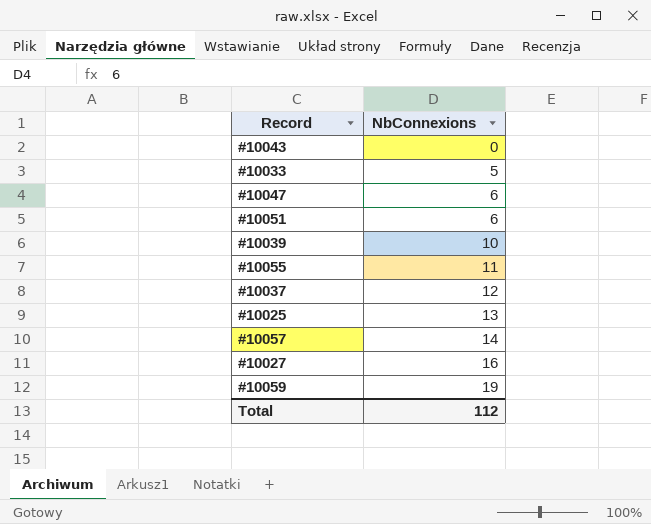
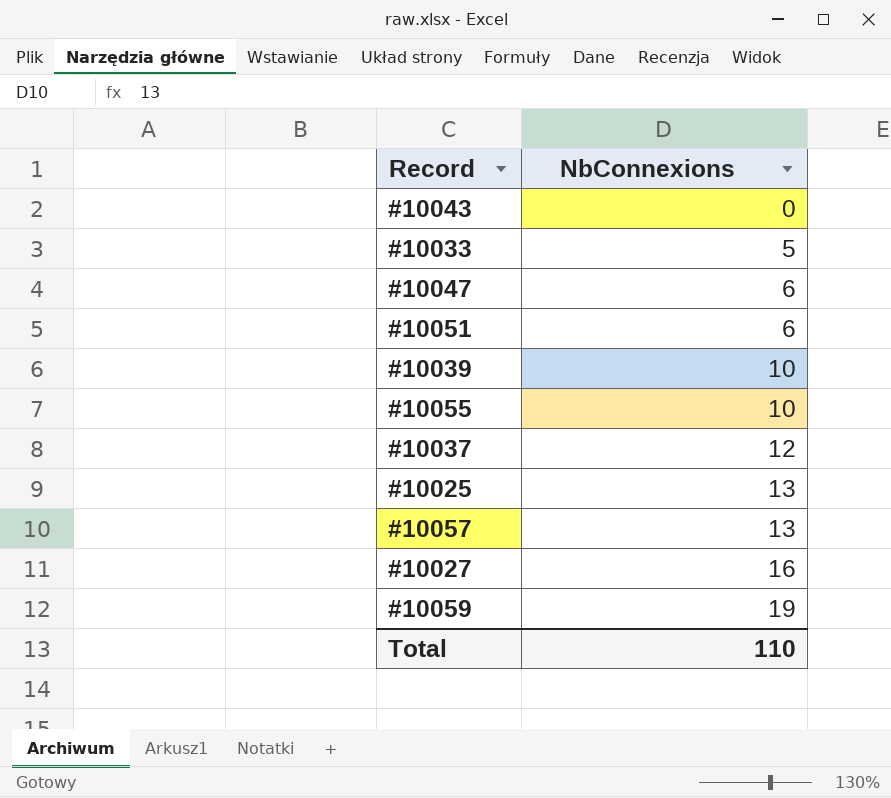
#10055 | NbConnexions: 11 -> 10
#10057 | NbConnexions: 14 -> 13
Total | NbConnexions: 112 -> 110

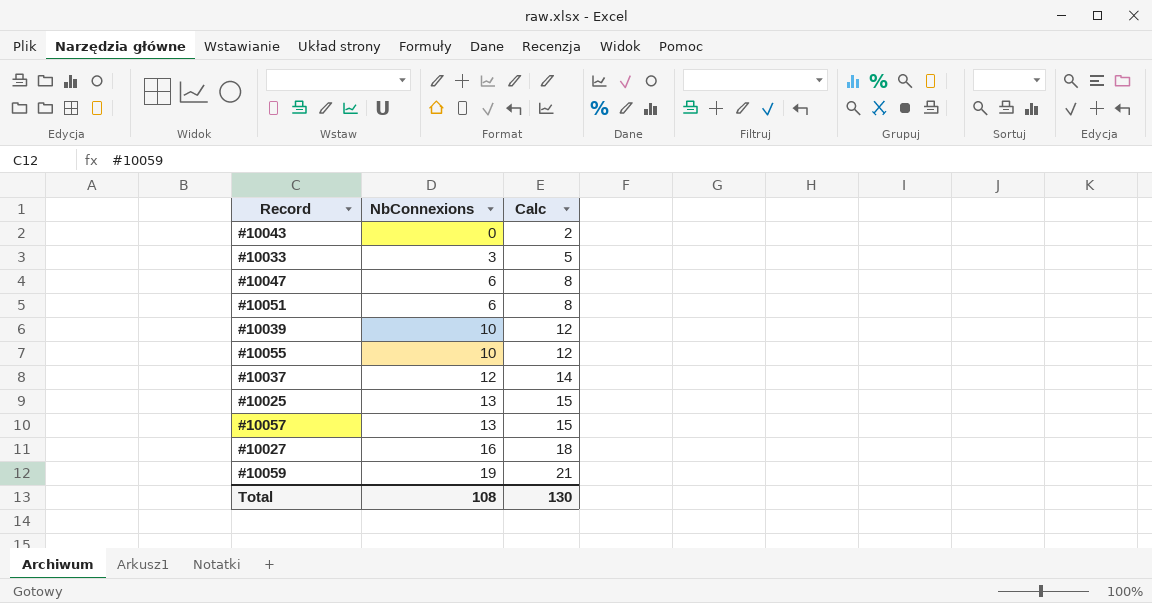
column Calc | formula: none -> [NbConnexions] + 2
#10033 | NbConnexions: 5 -> 3
Total | NbConnexions: 110 -> 108

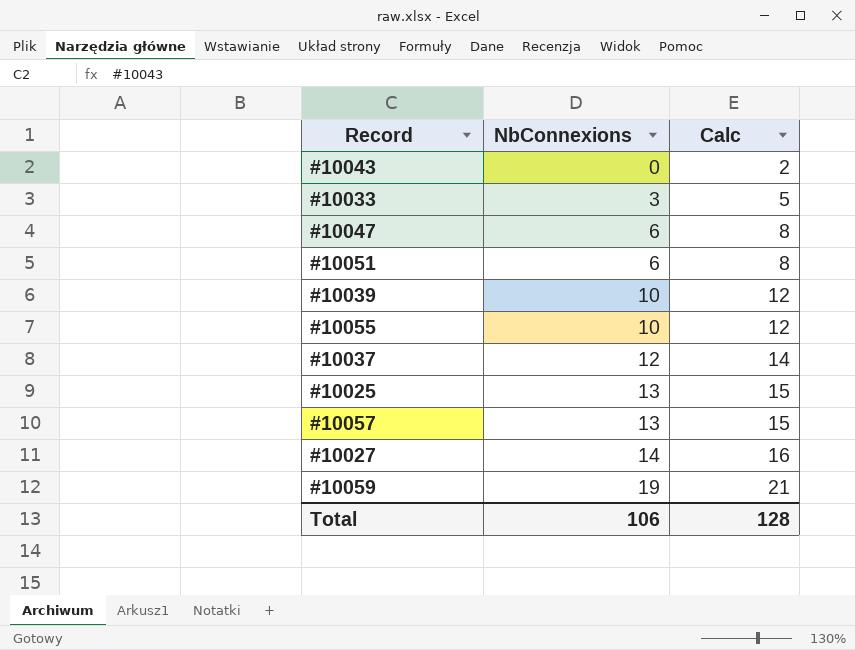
#10027 | NbConnexions: 16 -> 14
#10027 | Calc: 18 -> 16
Total | NbConnexions: 108 -> 106
Total | Calc: 130 -> 128

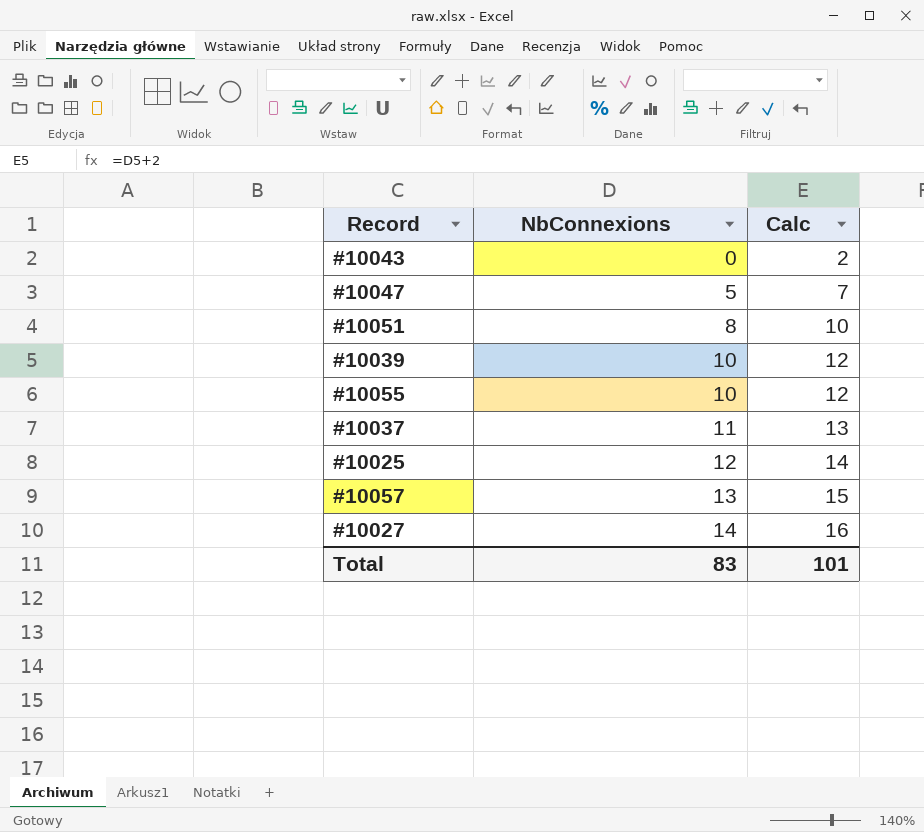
row #10033: 3 | 5 -> none
row #10059: 19 | 21 -> none
#10047 | NbConnexions: 6 -> 5
#10047 | Calc: 8 -> 7
#10051 | NbConnexions: 6 -> 8
#10051 | Calc: 8 -> 10
#10037 | NbConnexions: 12 -> 11
#10037 | Calc: 14 -> 13
#10025 | NbConnexions: 13 -> 12
#10025 | Calc: 15 -> 14
Total | NbConnexions: 106 -> 83
Total | Calc: 128 -> 101

